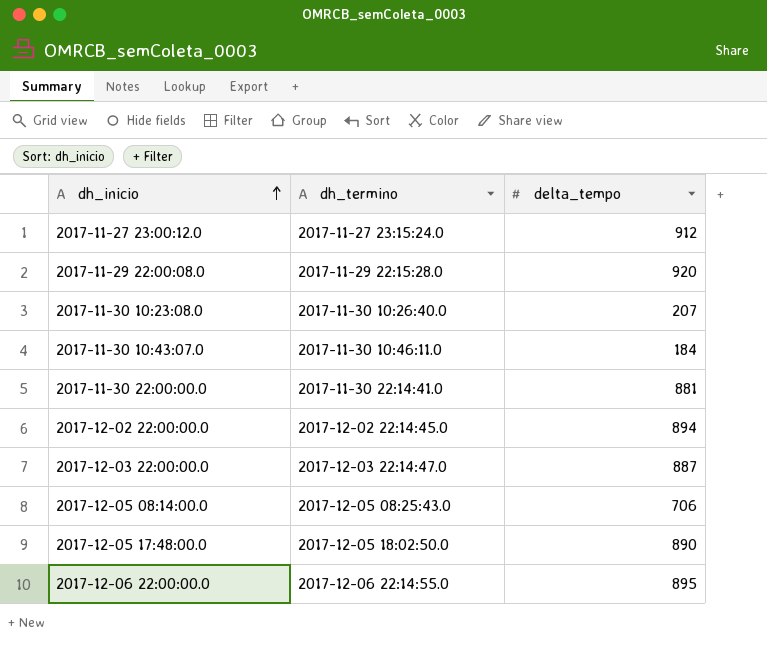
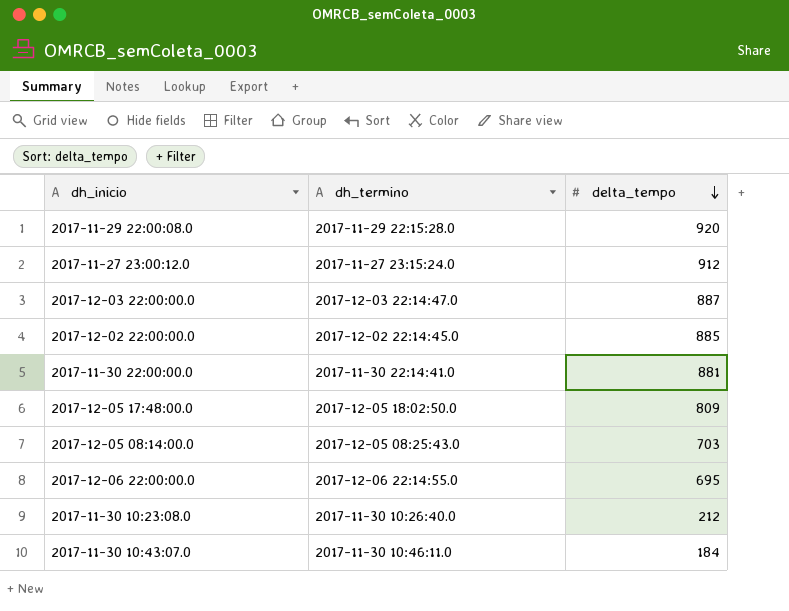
row order: dh_inicio ascending -> delta_tempo descending
2017-12-02 22:00:00.0 | delta_tempo: 894 -> 885
2017-12-05 17:48:00.0 | delta_tempo: 890 -> 809
2017-12-05 08:14:00.0 | delta_tempo: 706 -> 703
2017-12-06 22:00:00.0 | delta_tempo: 895 -> 695
2017-11-30 10:23:08.0 | delta_tempo: 207 -> 212

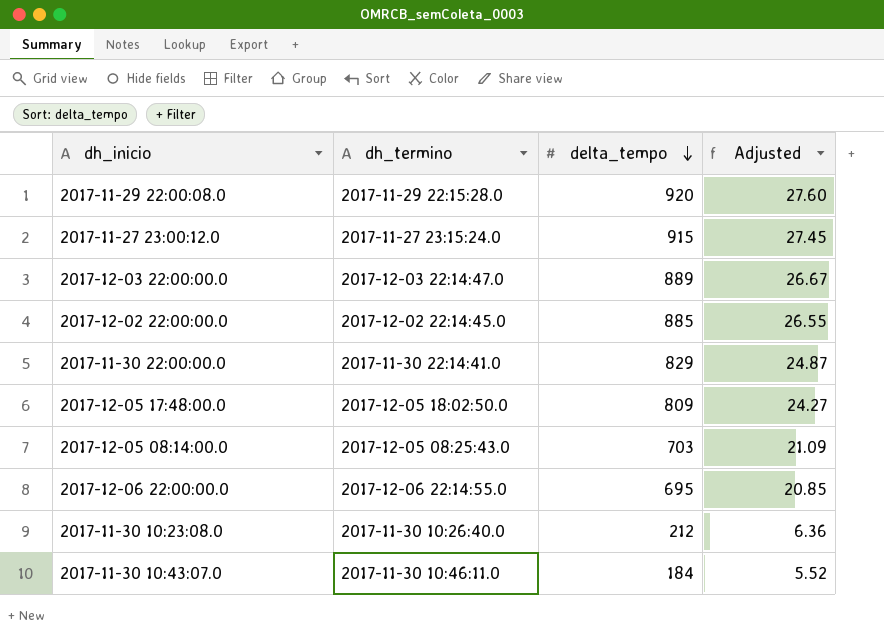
column Adjusted | formula: none -> [delta_tempo] * 0.03
2017-11-27 23:00:12.0 | delta_tempo: 912 -> 915
2017-12-03 22:00:00.0 | delta_tempo: 887 -> 889
2017-11-30 22:00:00.0 | delta_tempo: 881 -> 829

